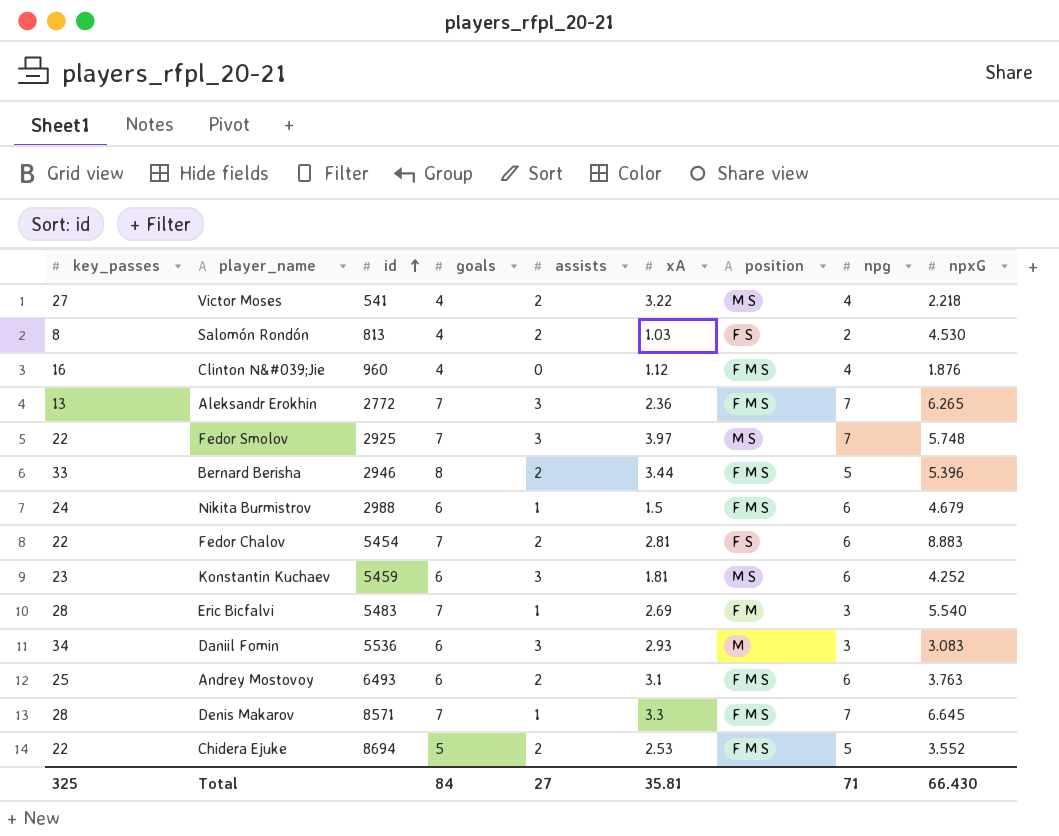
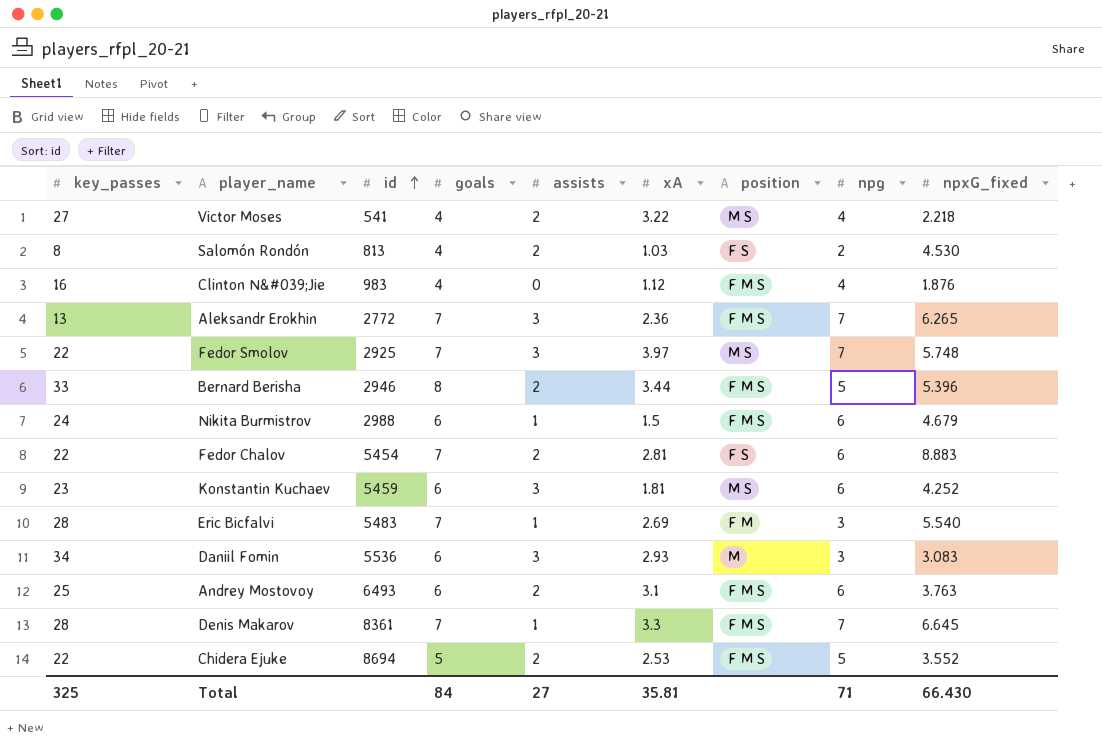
column name: npxG -> npxG_fixed
Clinton N&#039;Jie | id: 960 -> 983
Denis Makarov | id: 8571 -> 8361

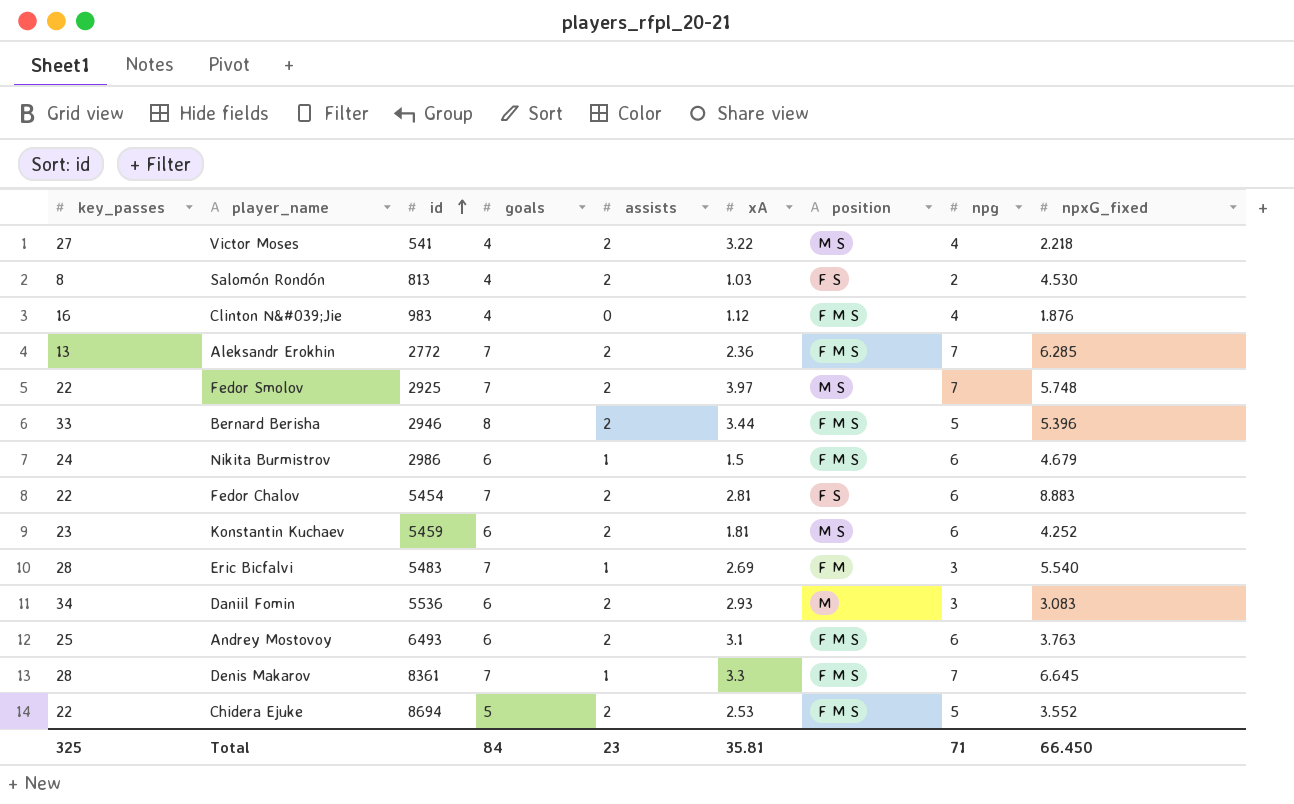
Aleksandr Erokhin | assists: 3 -> 2
Aleksandr Erokhin | npxG_fixed: 6.265 -> 6.285
Fedor Smolov | assists: 3 -> 2
Nikita Burmistrov | id: 2988 -> 2986
Konstantin Kuchaev | assists: 3 -> 2
Daniil Fomin | assists: 3 -> 2
Total | assists: 27 -> 23
Total | npxG_fixed: 66.430 -> 66.450

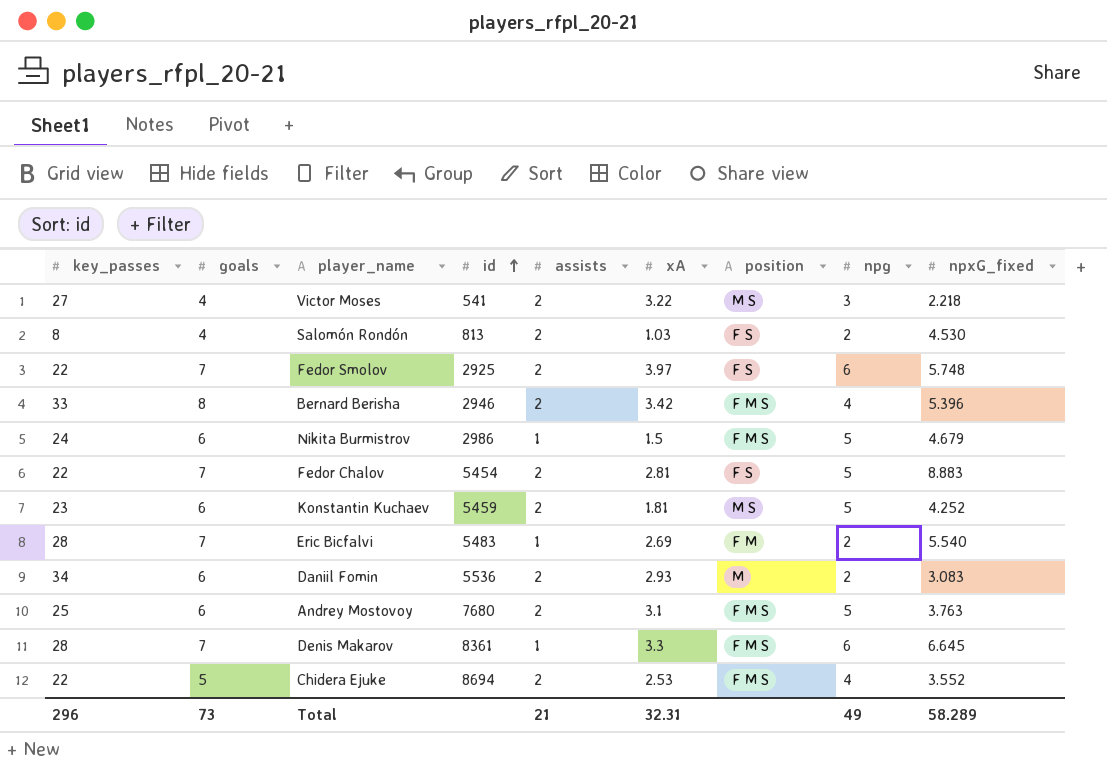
column goals | position: 4 -> 2
row Clinton N&#039;Jie: 16 | 983 | 4 | 0 | 1.12 | F M S | 4 | 1.876 -> none
row Aleksandr Erokhin: 13 | 2772 | 7 | 2 | 2.36 | F M S | 7 | 6.285 -> none
Victor Moses | npg: 4 -> 3
Fedor Smolov | position: M S -> F S
Fedor Smolov | npg: 7 -> 6
Bernard Berisha | xA: 3.44 -> 3.42
Bernard Berisha | npg: 5 -> 4
Nikita Burmistrov | npg: 6 -> 5
Fedor Chalov | npg: 6 -> 5
Konstantin Kuchaev | npg: 6 -> 5
Eric Bicfalvi | npg: 3 -> 2
Daniil Fomin | npg: 3 -> 2
Andrey Mostovoy | id: 6493 -> 7680
Andrey Mostovoy | npg: 6 -> 5
Denis Makarov | npg: 7 -> 6
Chidera Ejuke | npg: 5 -> 4
Total | key_passes: 325 -> 296
Total | goals: 84 -> 73
Total | assists: 23 -> 21
Total | xA: 35.81 -> 32.31
Total | npg: 71 -> 49
Total | npxG_fixed: 66.450 -> 58.289

